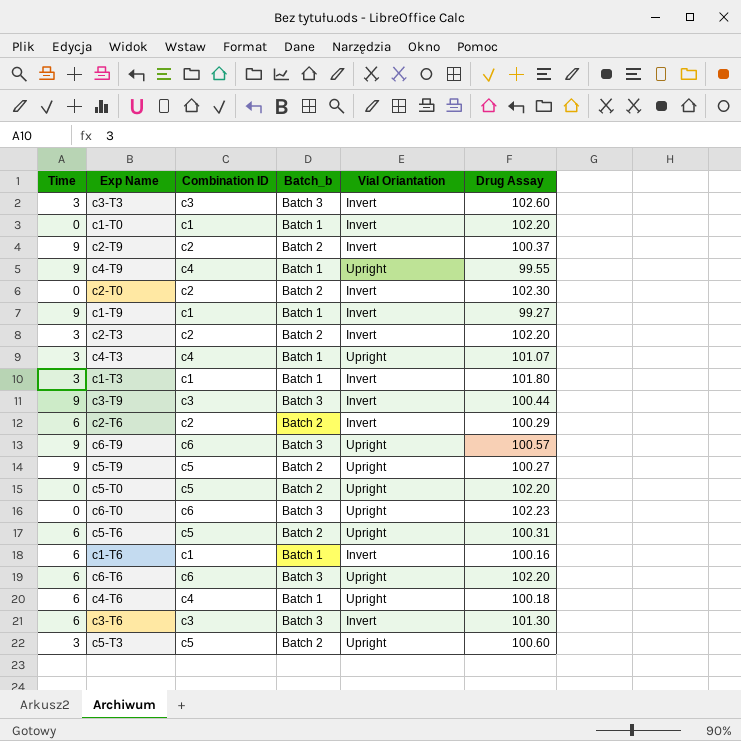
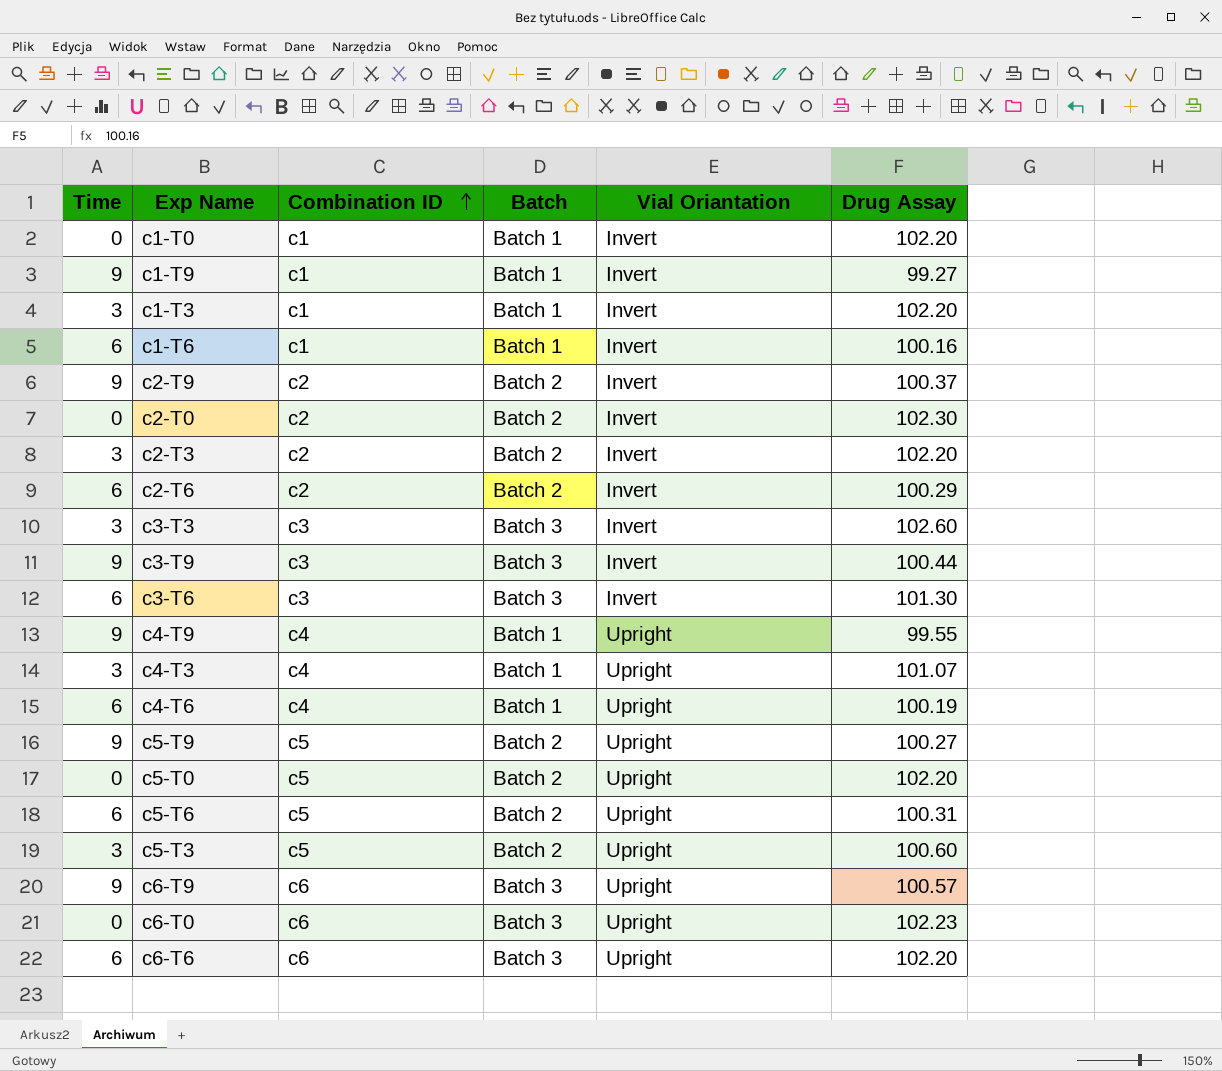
row order: none -> Combination ID ascending
column name: Batch_b -> Batch
c1-T3 | Drug Assay: 101.80 -> 102.20
c4-T6 | Drug Assay: 100.18 -> 100.19

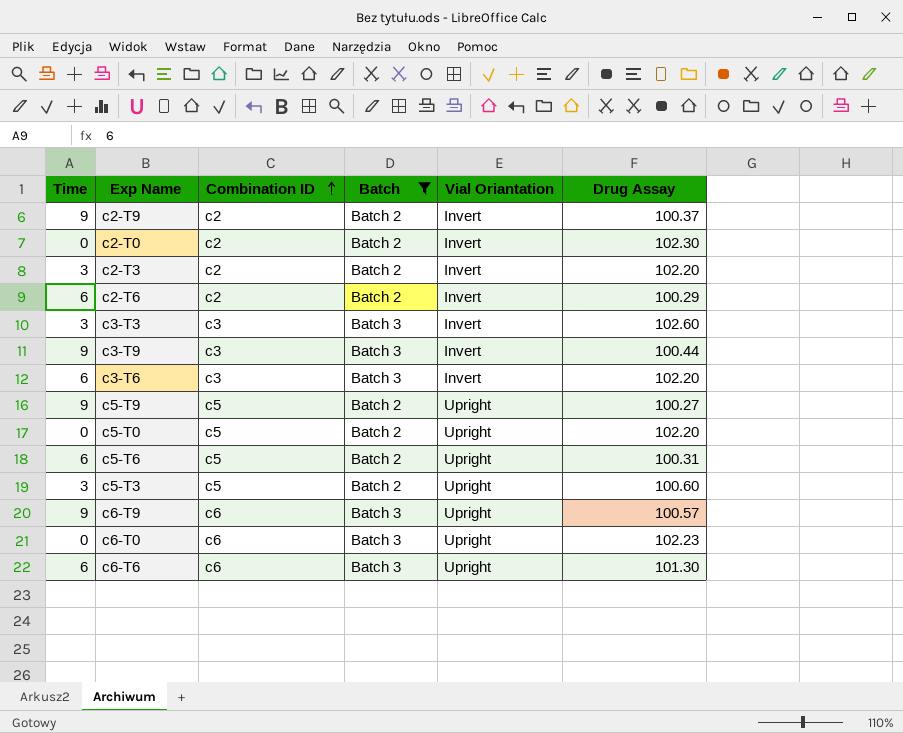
filter: none -> Batch != Batch 1
c3-T6 | Drug Assay: 101.30 -> 102.20
c6-T6 | Drug Assay: 102.20 -> 101.30

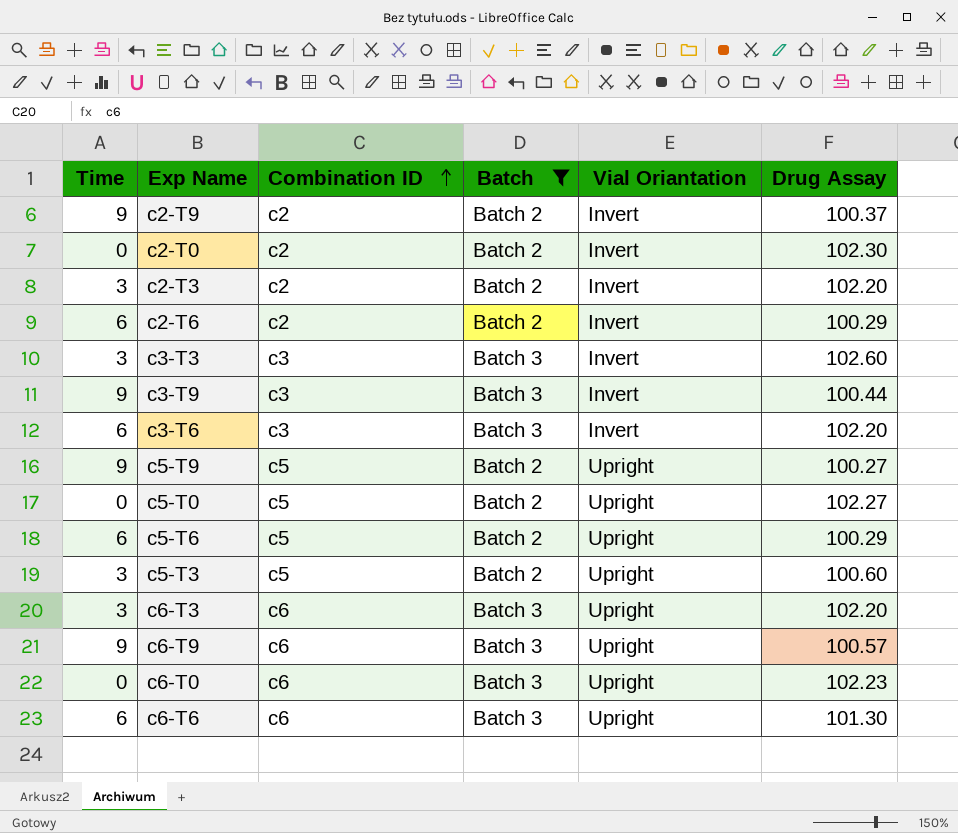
c5-T0 | Drug Assay: 102.20 -> 102.27
c5-T6 | Drug Assay: 100.31 -> 100.29
row c6-T3: none -> 3 | c6 | Batch 3 | Upright | 102.20

